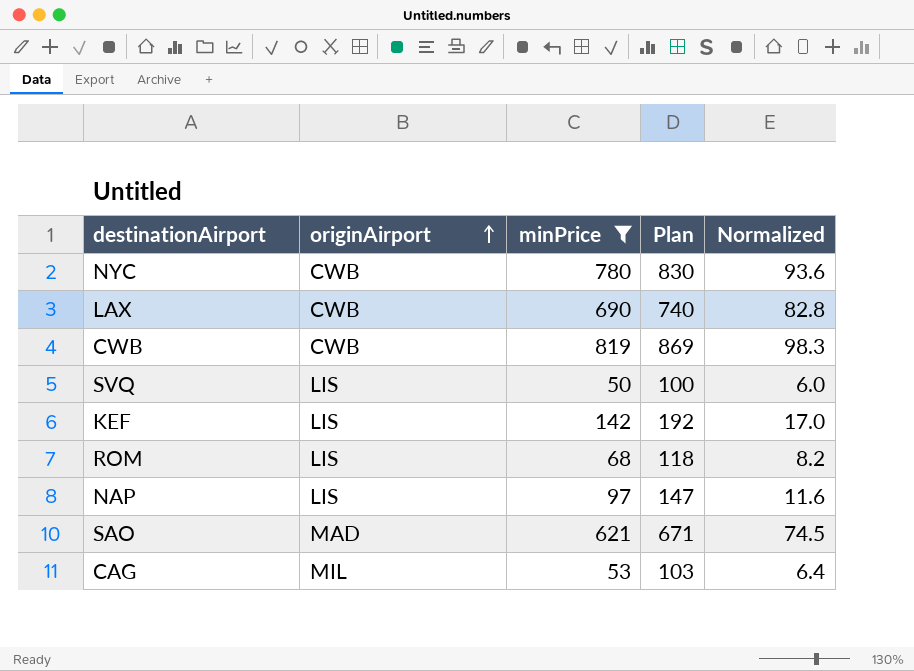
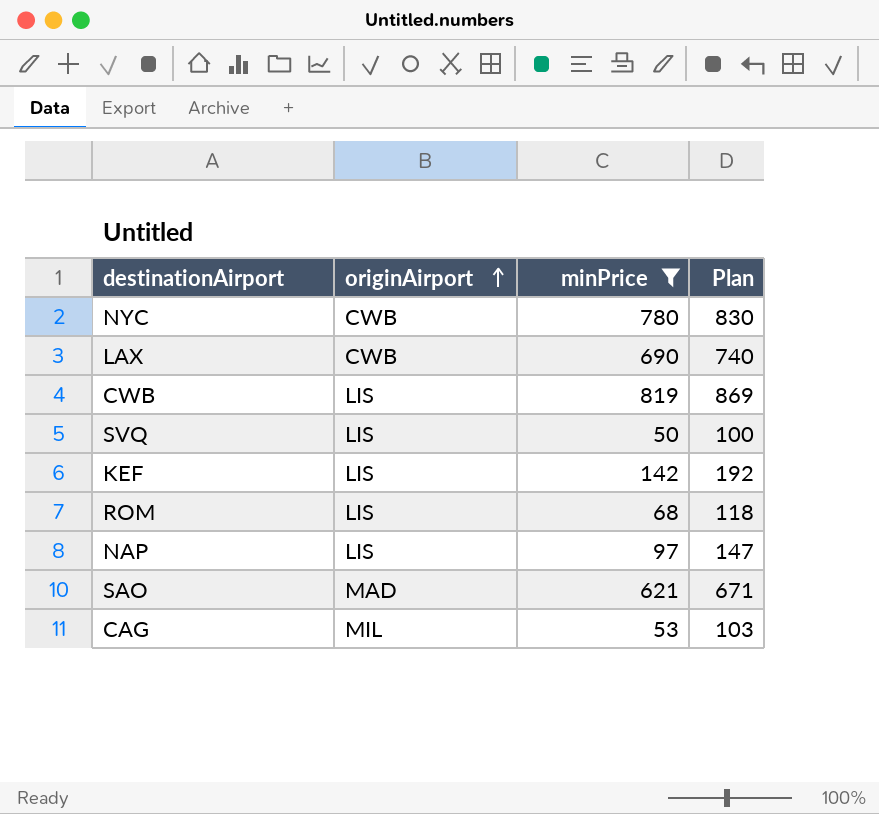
column Normalized | formula: [minPrice] * 0.12 -> none
CWB | originAirport: CWB -> LIS

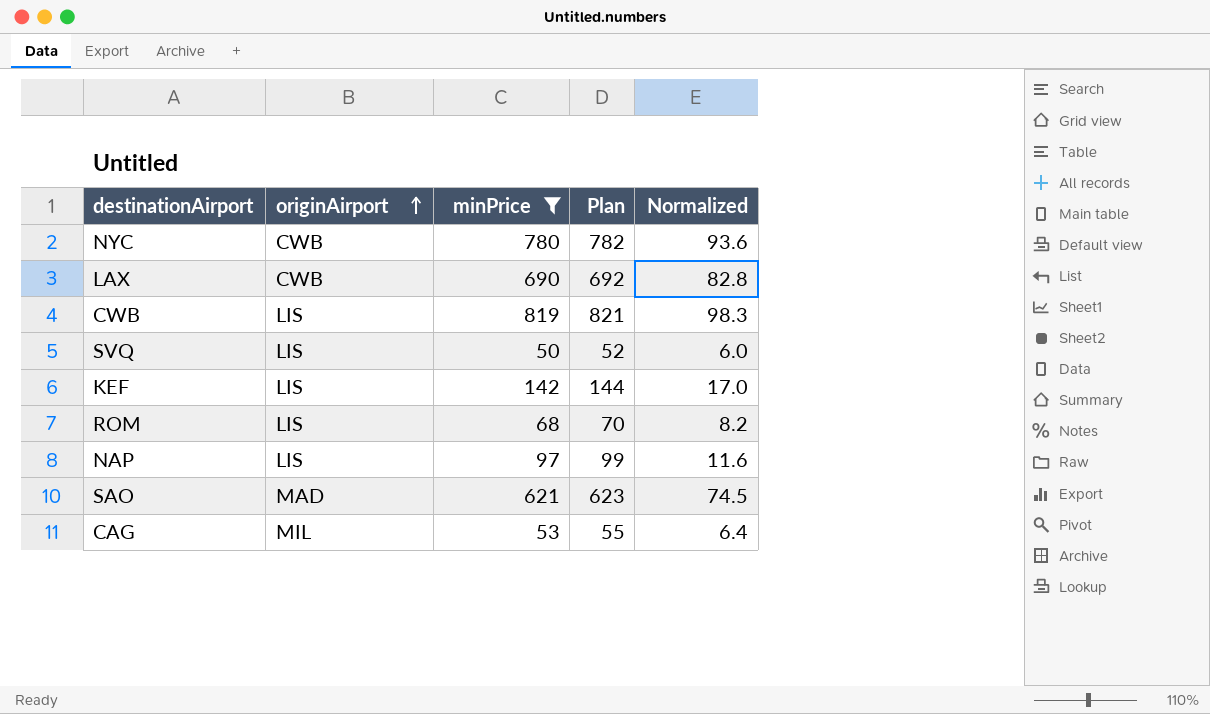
column Plan | formula: [minPrice] + 50 -> [minPrice] + 2
column Normalized | formula: none -> [minPrice] * 0.12

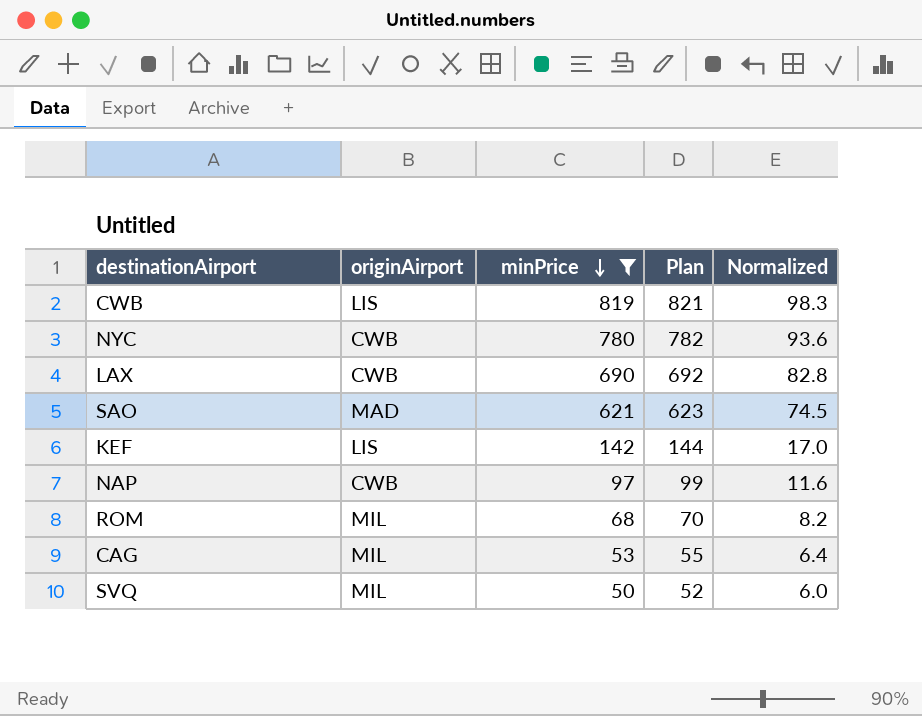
row order: originAirport ascending -> minPrice descending
NAP | originAirport: LIS -> CWB
ROM | originAirport: LIS -> MIL
SVQ | originAirport: LIS -> MIL

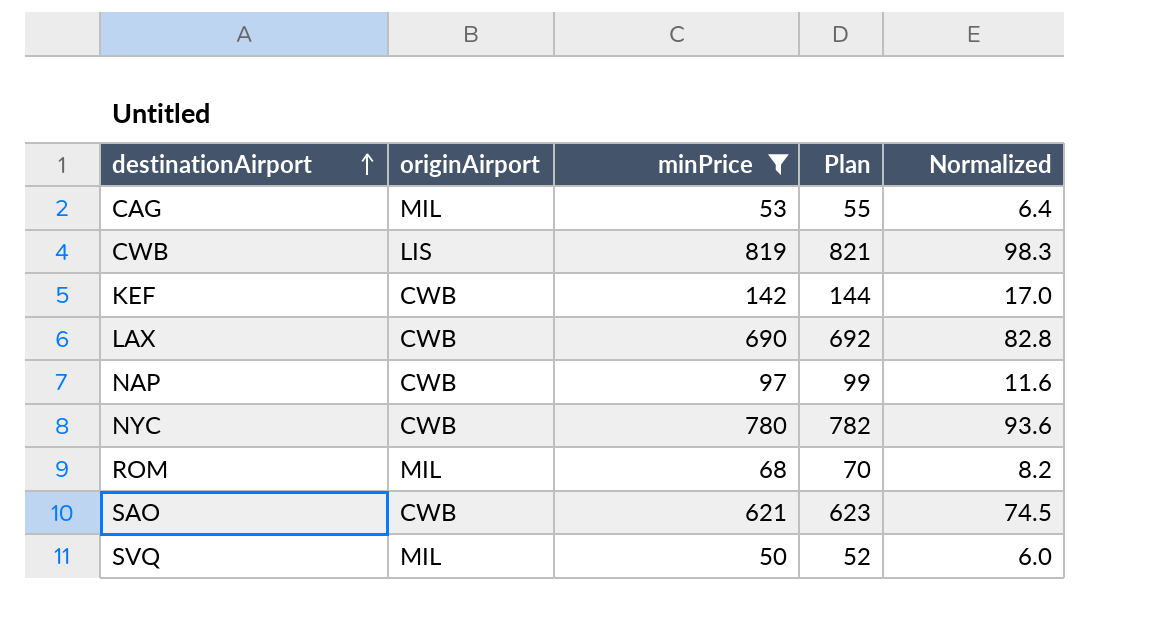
row order: minPrice descending -> destinationAirport ascending
KEF | originAirport: LIS -> CWB
SAO | originAirport: MAD -> CWB

